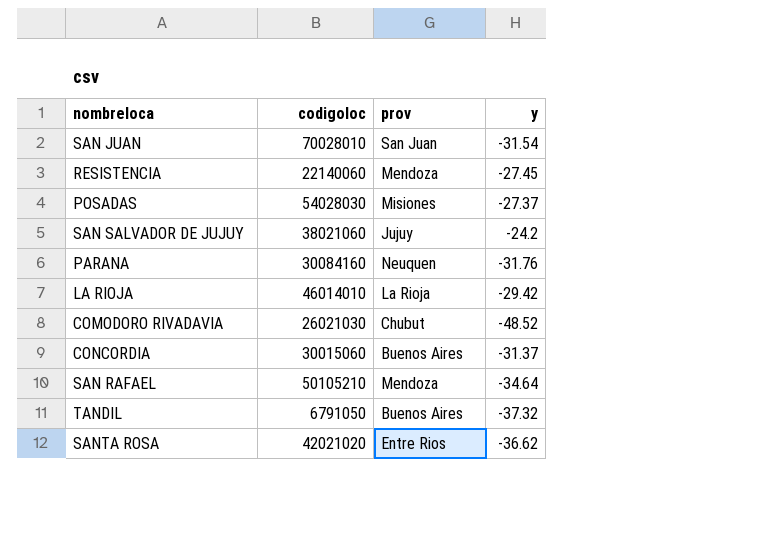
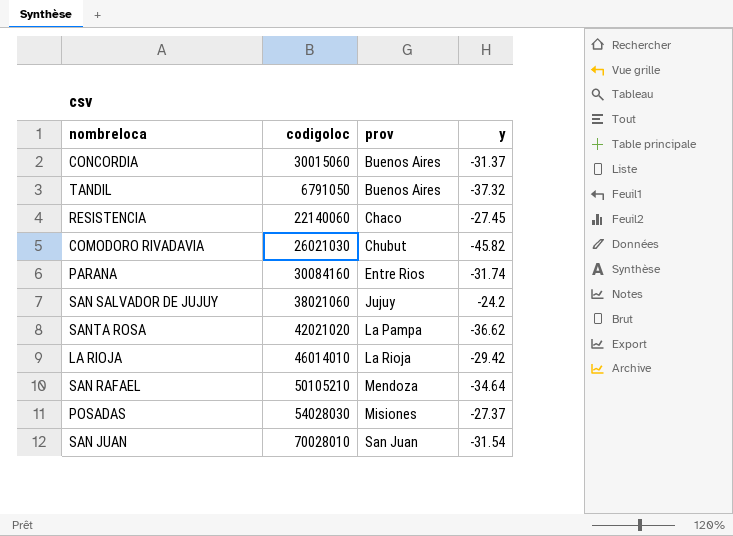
row order: none -> prov ascending
RESISTENCIA | prov: Mendoza -> Chaco
COMODORO RIVADAVIA | y: -48.52 -> -45.82
PARANA | prov: Neuquen -> Entre Rios
PARANA | y: -31.76 -> -31.74
SANTA ROSA | prov: Entre Rios -> La Pampa

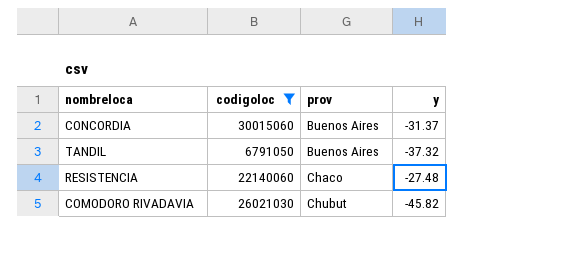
filter: none -> codigoloc <= 30015060
RESISTENCIA | y: -27.45 -> -27.48

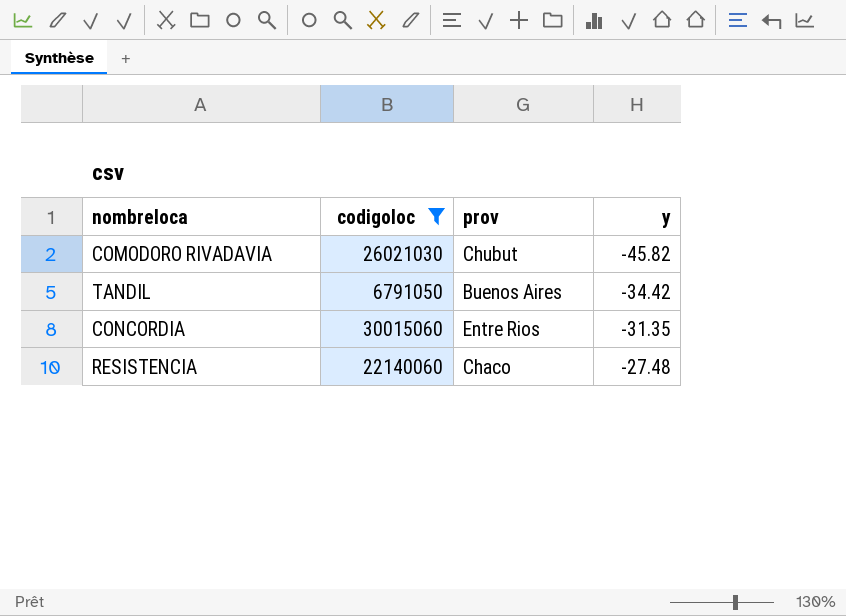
row order: prov ascending -> y ascending
TANDIL | y: -37.32 -> -34.42
CONCORDIA | prov: Buenos Aires -> Entre Rios
CONCORDIA | y: -31.37 -> -31.35

